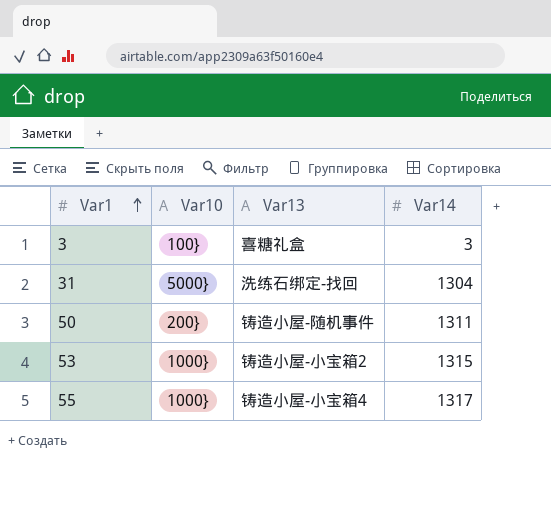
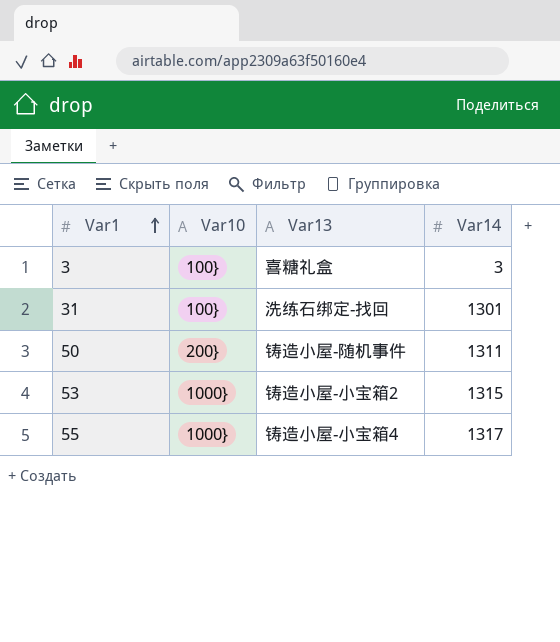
31 | Var10: 5000} -> 100}
31 | Var14: 1304 -> 1301

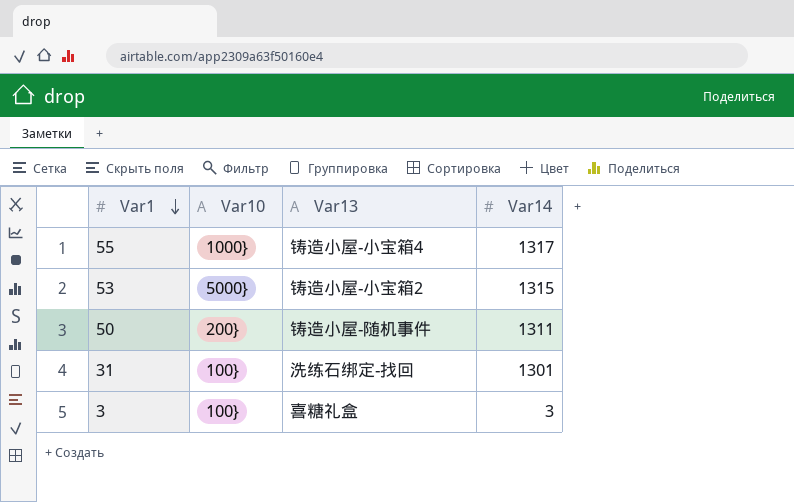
row order: Var1 ascending -> Var1 descending
53 | Var10: 1000} -> 5000}

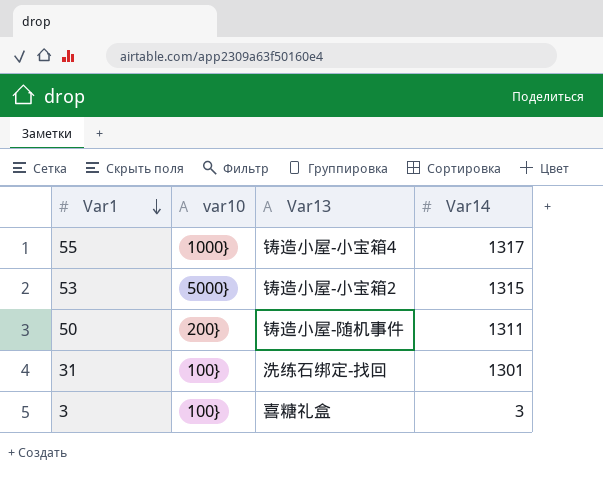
column name: Var10 -> var10

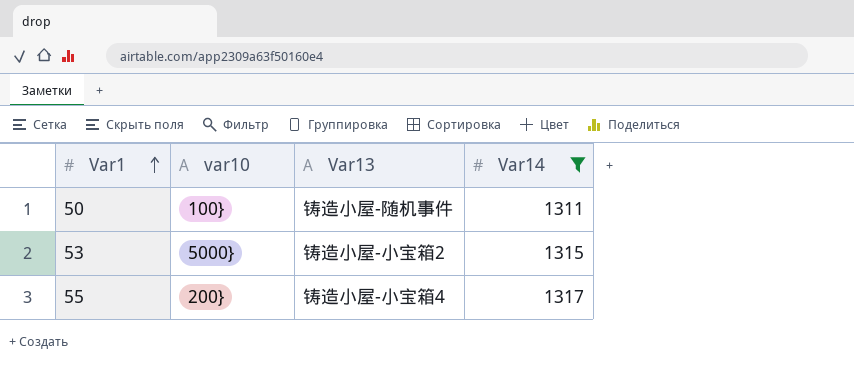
filter: none -> Var14 >= 1311
row order: Var1 descending -> Var1 ascending
50 | var10: 200} -> 100}
55 | var10: 1000} -> 200}

